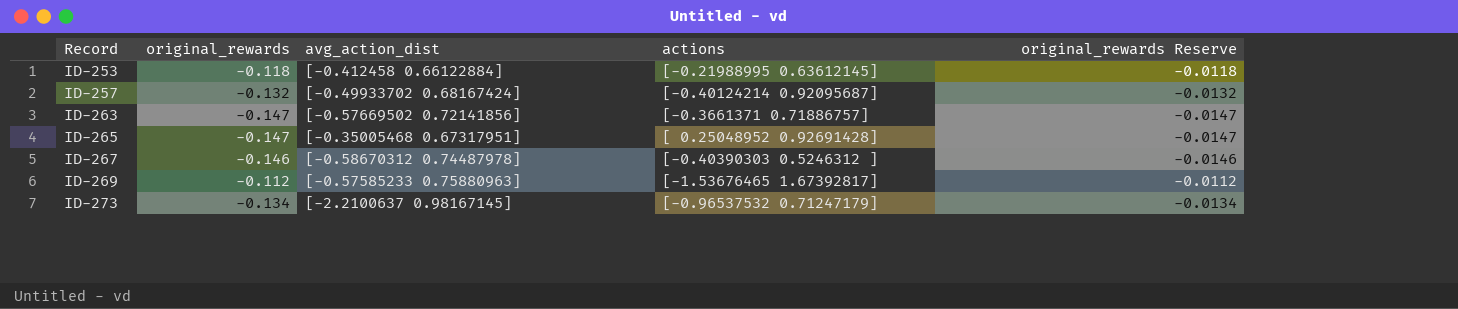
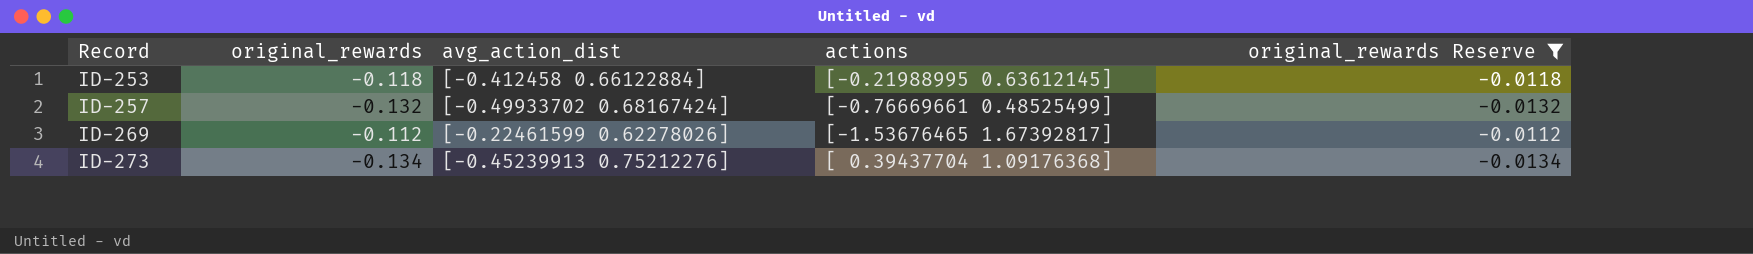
filter: none -> original_rewards Reserve >= -0.0134
ID-257 | actions: [-0.40124214 0.92095687] -> [-0.76669661 0.48525499]
ID-269 | avg_action_dist: [-0.57585233 0.75880963] -> [-0.22461599 0.62278026]
ID-273 | avg_action_dist: [-2.2100637 0.98167145] -> [-0.45239913 0.75212276]
ID-273 | actions: [-0.96537532 0.71247179] -> [ 0.39437704 1.09176368]

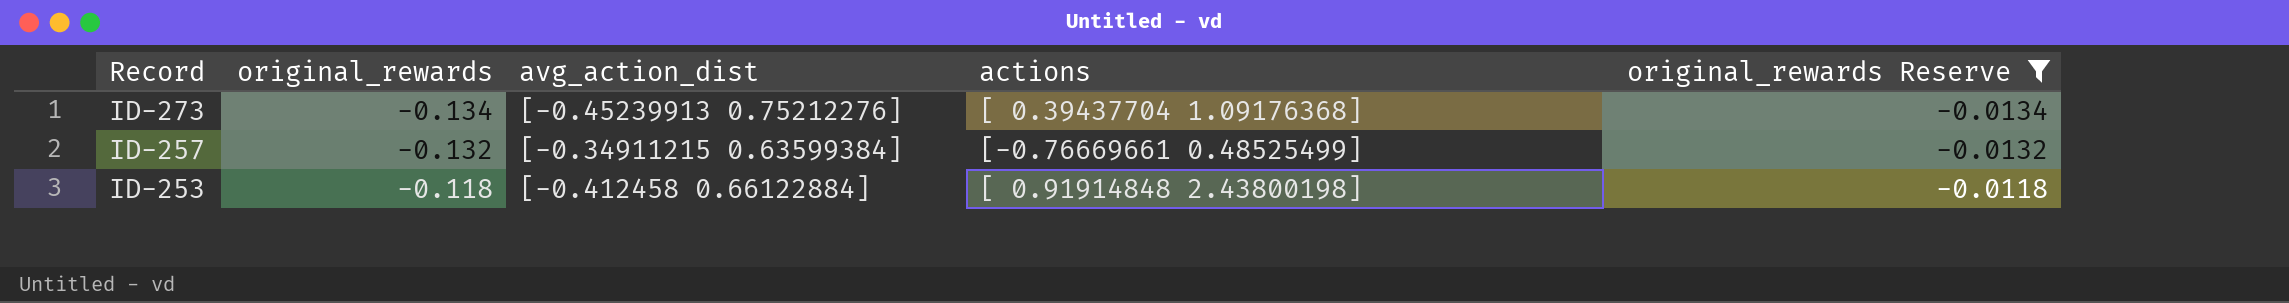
row order: Record ascending -> Record descending
row ID-269: -0.112 | [-0.22461599 0.62278026] | [-1.53676465 1.67392817] | -0.0112 -> none
ID-257 | avg_action_dist: [-0.49933702 0.68167424] -> [-0.34911215 0.63599384]
ID-253 | actions: [-0.21988995 0.63612145] -> [ 0.91914848 2.43800198]

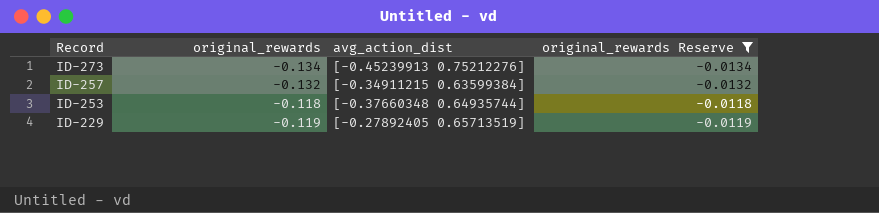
column actions | position: 4 -> none
ID-253 | avg_action_dist: [-0.412458 0.66122884] -> [-0.37660348 0.64935744]
row ID-229: none -> -0.119 | [-0.27892405 0.65713519] | -0.0119

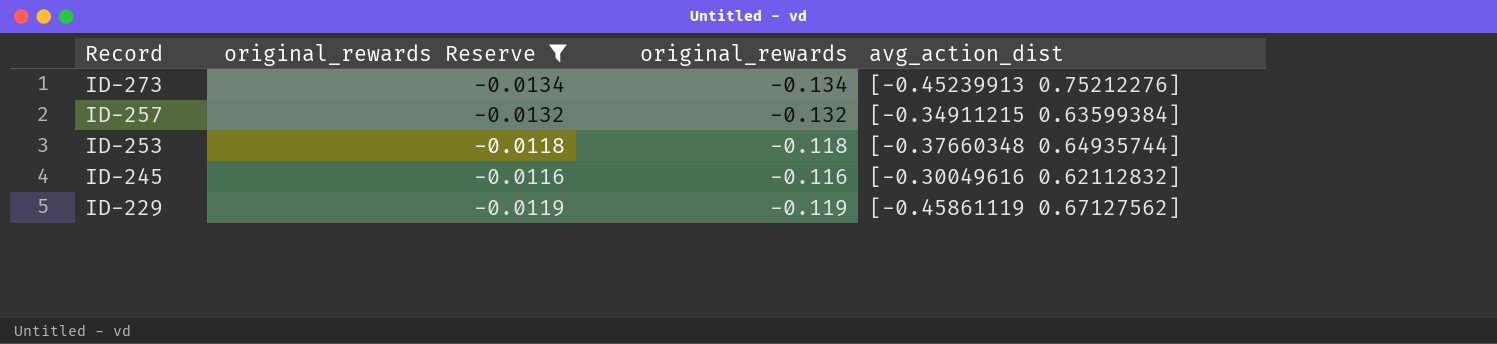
column original_rewards Reserve | position: 4 -> 2
row ID-245: none -> -0.0116 | -0.116 | [-0.30049616 0.62112832]
ID-229 | avg_action_dist: [-0.27892405 0.65713519] -> [-0.45861119 0.67127562]

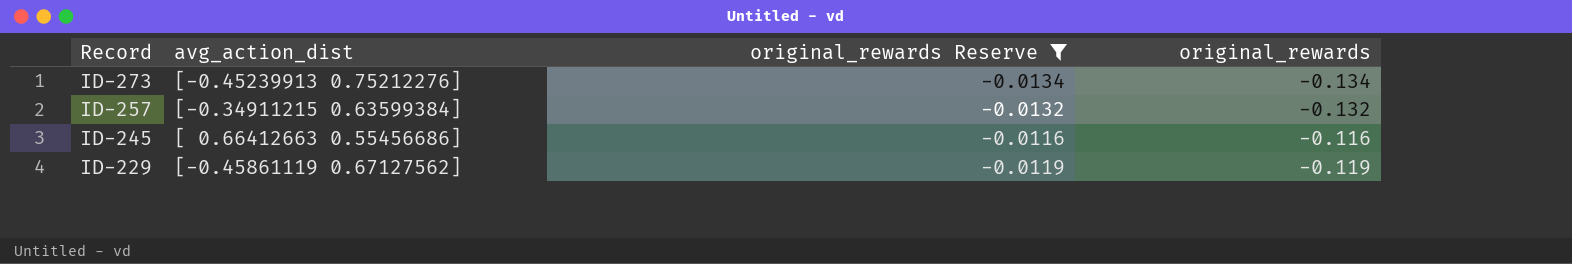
column avg_action_dist | position: 4 -> 2
row ID-253: -0.0118 | -0.118 | [-0.37660348 0.64935744] -> none
ID-245 | avg_action_dist: [-0.30049616 0.62112832] -> [ 0.66412663 0.55456686]

